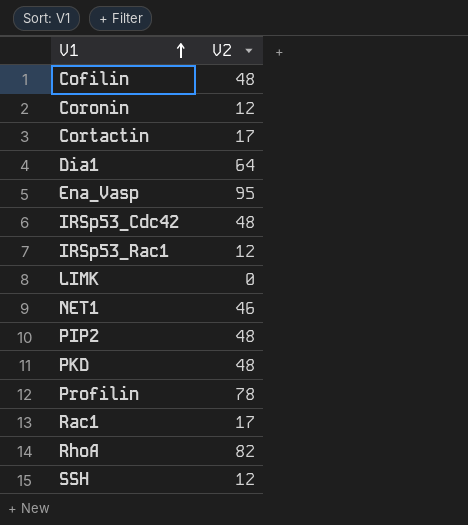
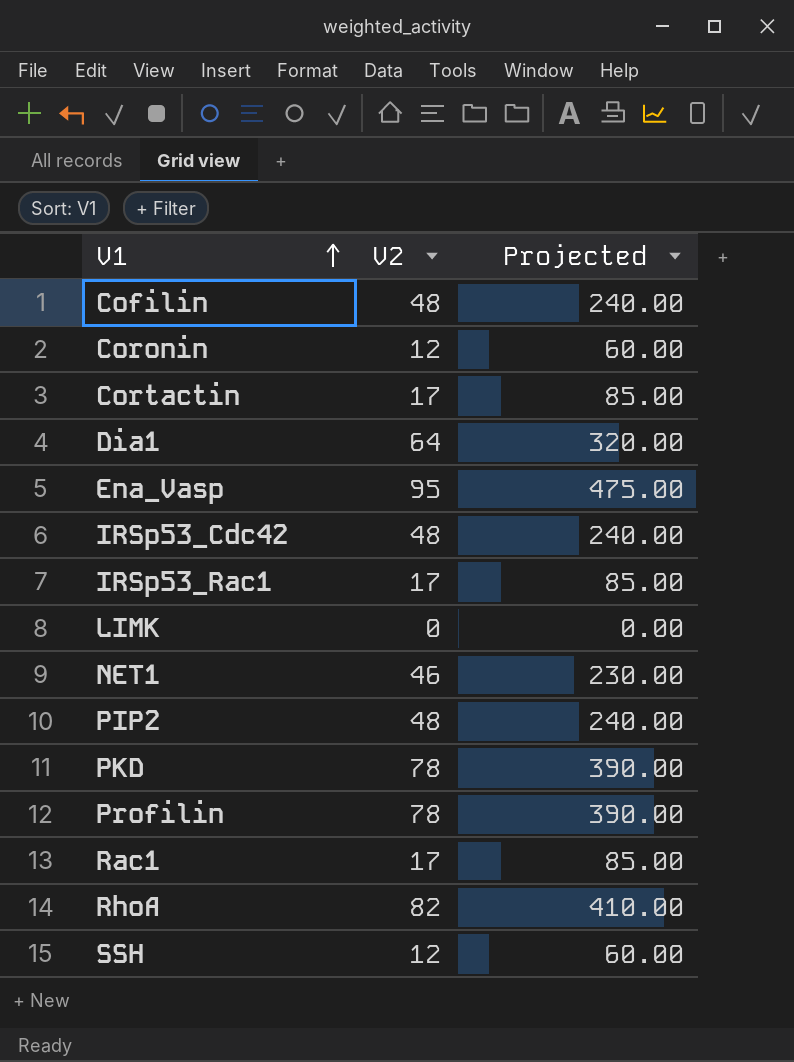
column Projected | formula: none -> [V2] * 5
IRSp53_Rac1 | V2: 12 -> 17
PKD | V2: 48 -> 78

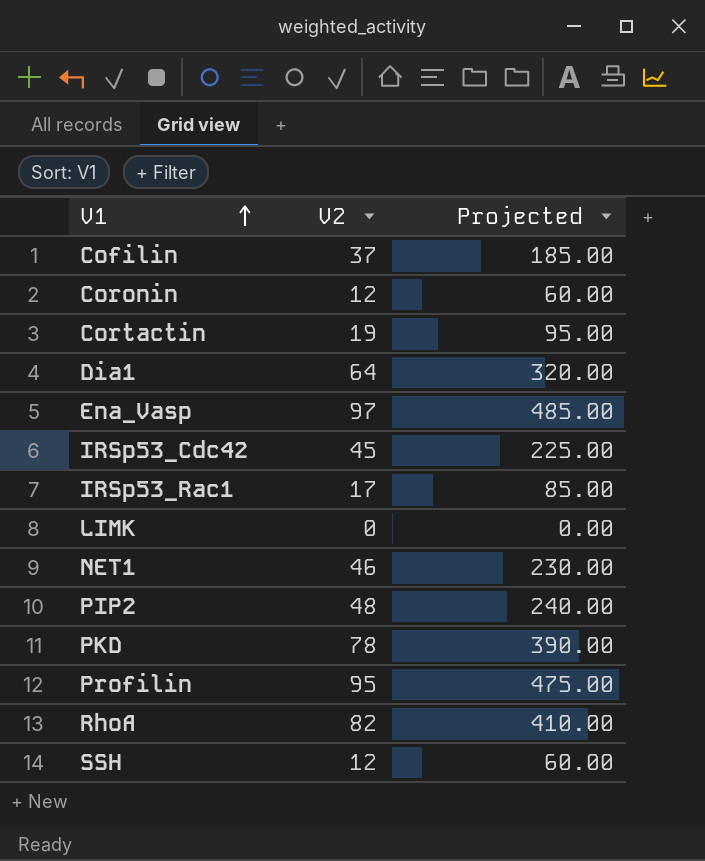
row Rac1: 17 | 85.00 -> none
Cofilin | V2: 48 -> 37
Cofilin | Projected: 240.00 -> 185.00
Cortactin | V2: 17 -> 19
Cortactin | Projected: 85.00 -> 95.00
Ena_Vasp | V2: 95 -> 97
Ena_Vasp | Projected: 475.00 -> 485.00
IRSp53_Cdc42 | V2: 48 -> 45
IRSp53_Cdc42 | Projected: 240.00 -> 225.00
Profilin | V2: 78 -> 95
Profilin | Projected: 390.00 -> 475.00

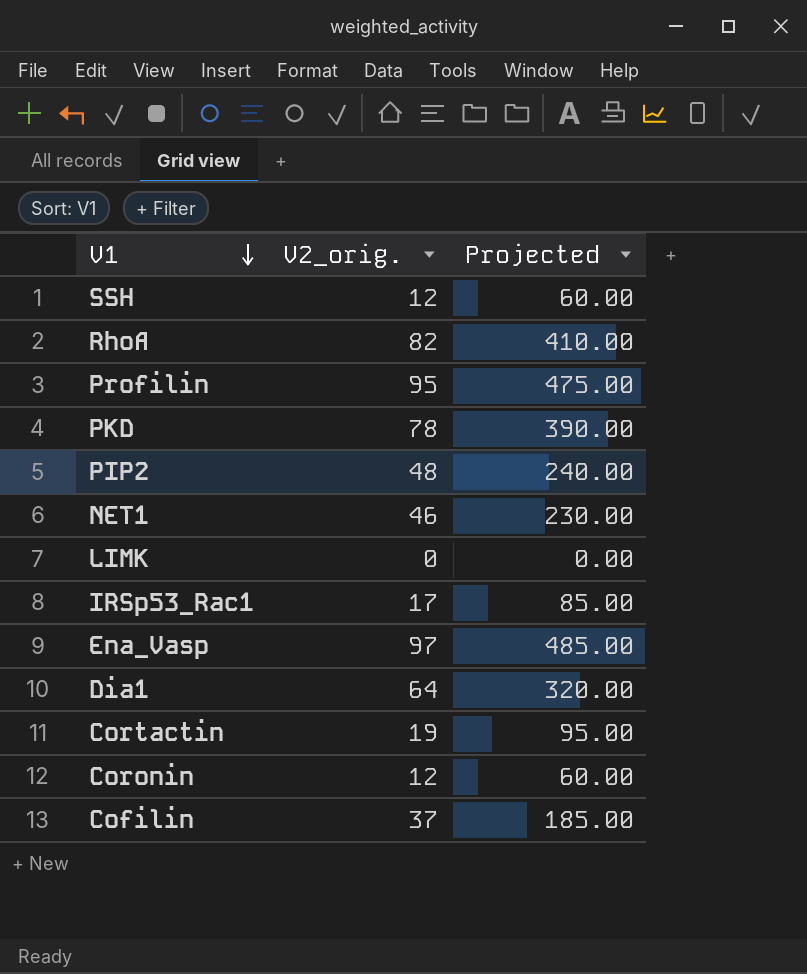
row order: V1 ascending -> V1 descending
column name: V2 -> V2_orig.
row IRSp53_Cdc42: 45 | 225.00 -> none

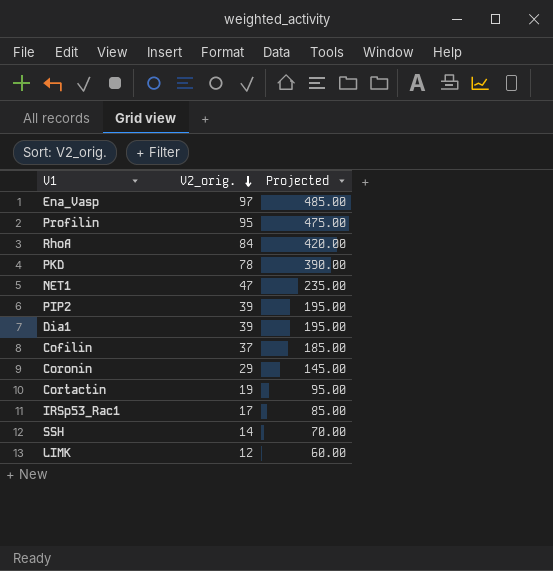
row order: V1 descending -> V2_orig. descending
RhoA | V2_orig.: 82 -> 84
RhoA | Projected: 410.00 -> 420.00
NET1 | V2_orig.: 46 -> 47
NET1 | Projected: 230.00 -> 235.00
PIP2 | V2_orig.: 48 -> 39
PIP2 | Projected: 240.00 -> 195.00
Dia1 | V2_orig.: 64 -> 39
Dia1 | Projected: 320.00 -> 195.00
Coronin | V2_orig.: 12 -> 29
Coronin | Projected: 60.00 -> 145.00
SSH | V2_orig.: 12 -> 14
SSH | Projected: 60.00 -> 70.00
LIMK | V2_orig.: 0 -> 12
LIMK | Projected: 0.00 -> 60.00

